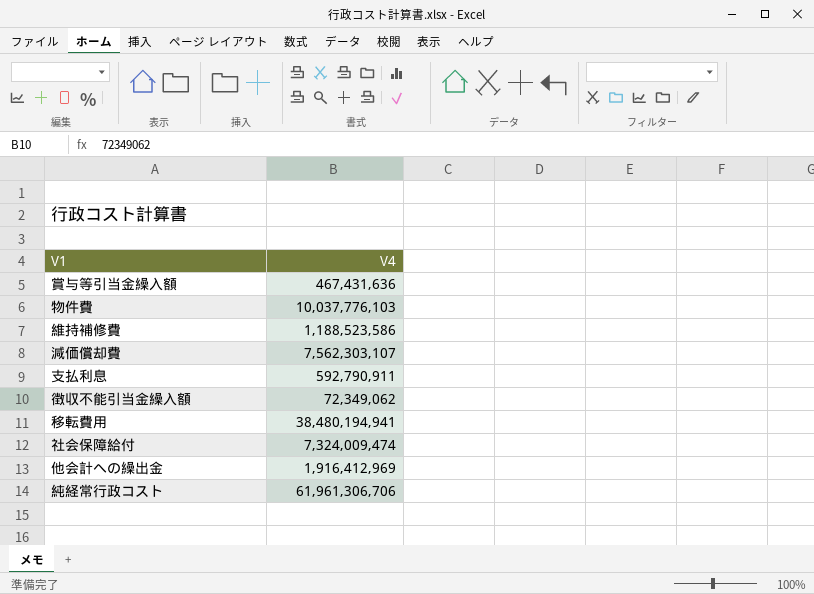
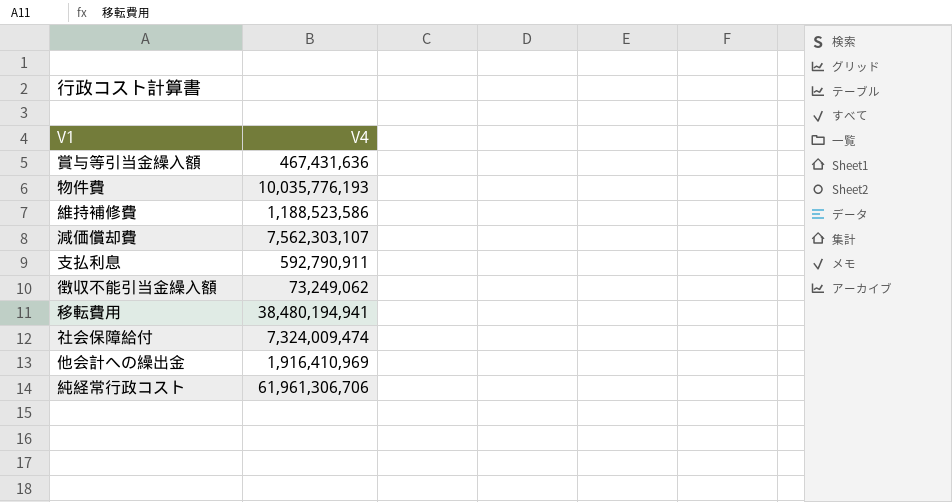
物件費 | V4: 10,037,776,103 -> 10,035,776,193
徴収不能引当金繰入額 | V4: 72,349,062 -> 73,249,062
他会計への繰出金 | V4: 1,916,412,969 -> 1,916,410,969

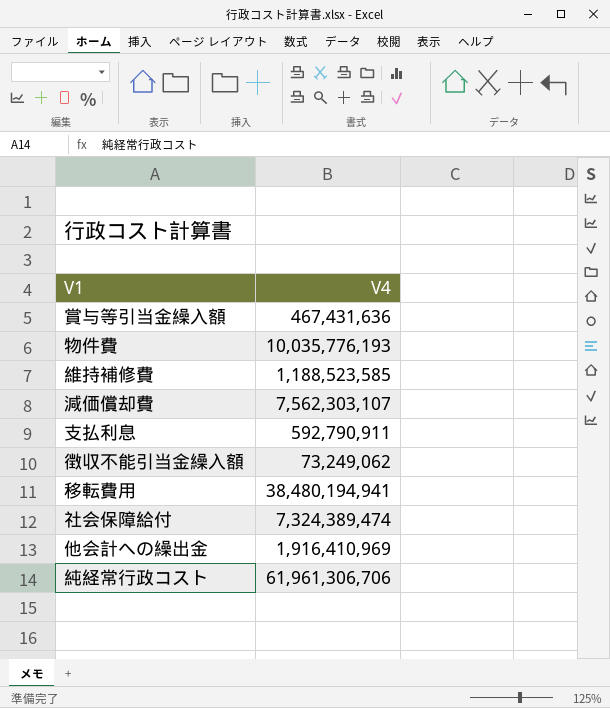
維持補修費 | V4: 1,188,523,586 -> 1,188,523,585
社会保障給付 | V4: 7,324,009,474 -> 7,324,389,474

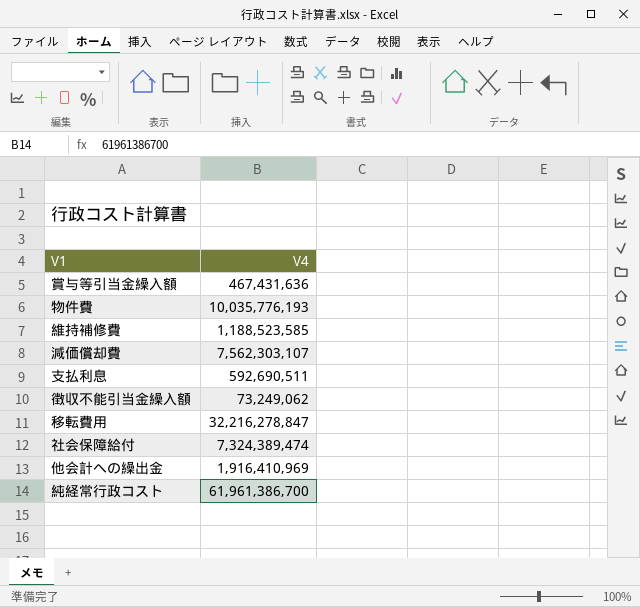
支払利息 | V4: 592,790,911 -> 592,690,511
移転費用 | V4: 38,480,194,941 -> 32,216,278,847
純経常行政コスト | V4: 61,961,306,706 -> 61,961,386,700

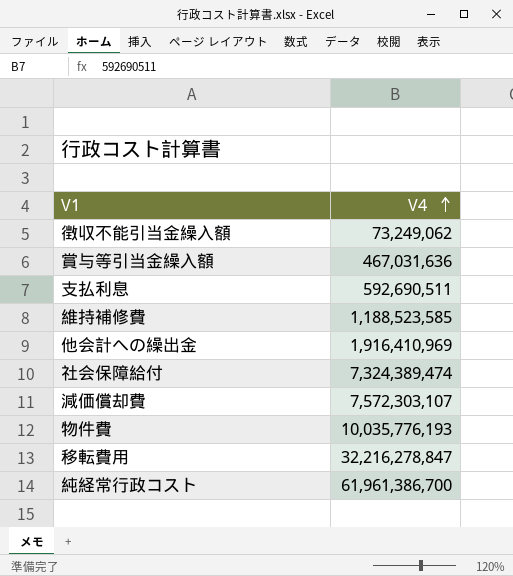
row order: none -> V4 ascending
賞与等引当金繰入額 | V4: 467,431,636 -> 467,031,636
減価償却費 | V4: 7,562,303,107 -> 7,572,303,107

